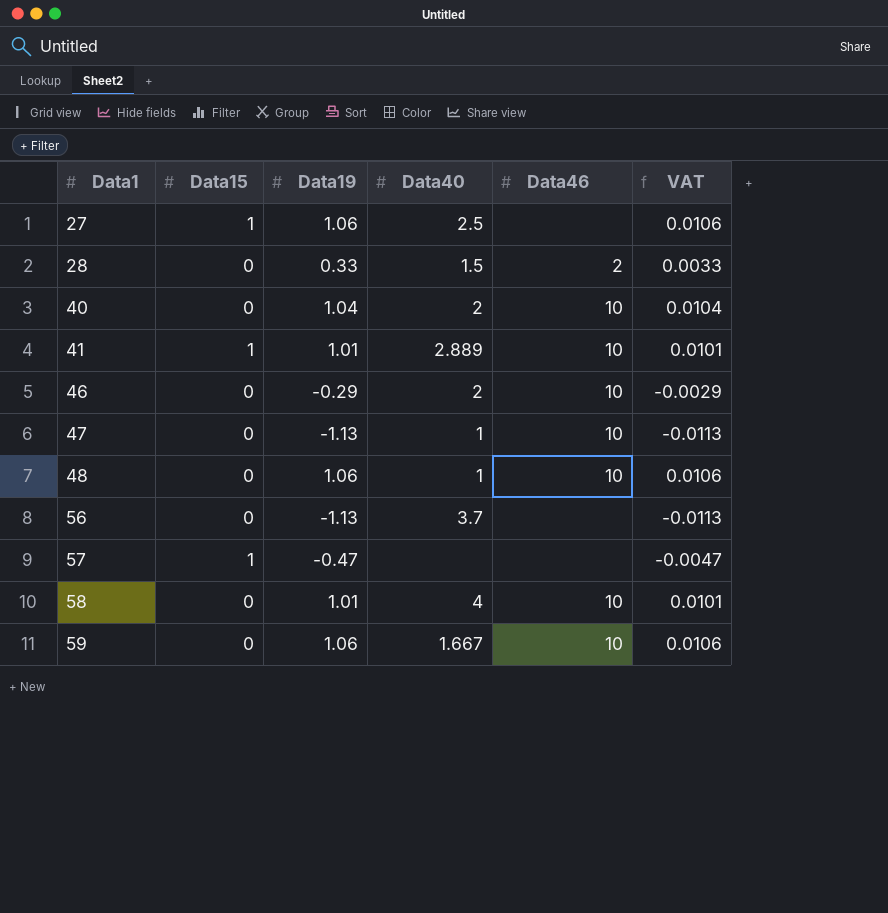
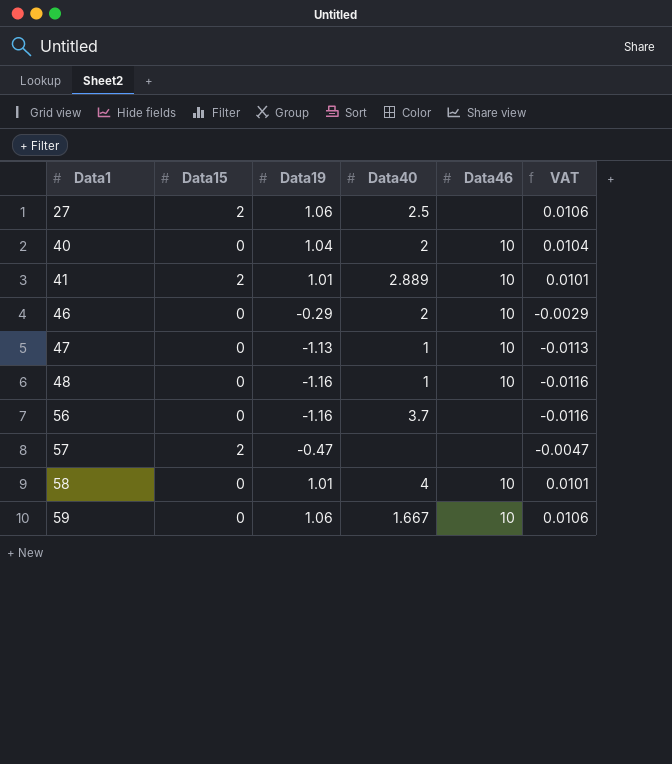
row 28: 0 | 0.33 | 1.5 | 2 | 0.0033 -> none
27 | Data15: 1 -> 2
41 | Data15: 1 -> 2
48 | Data19: 1.06 -> -1.16
48 | VAT: 0.0106 -> -0.0116
56 | Data19: -1.13 -> -1.16
56 | VAT: -0.0113 -> -0.0116
57 | Data15: 1 -> 2

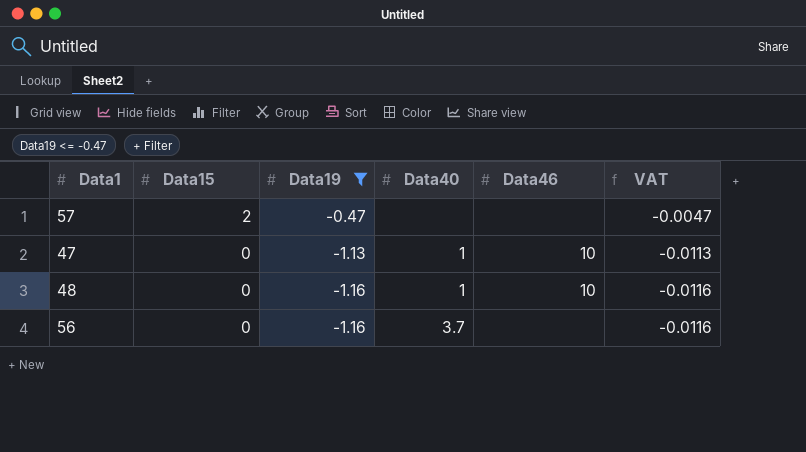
filter: none -> Data19 <= -0.47
row order: Data1 ascending -> Data15 descending

